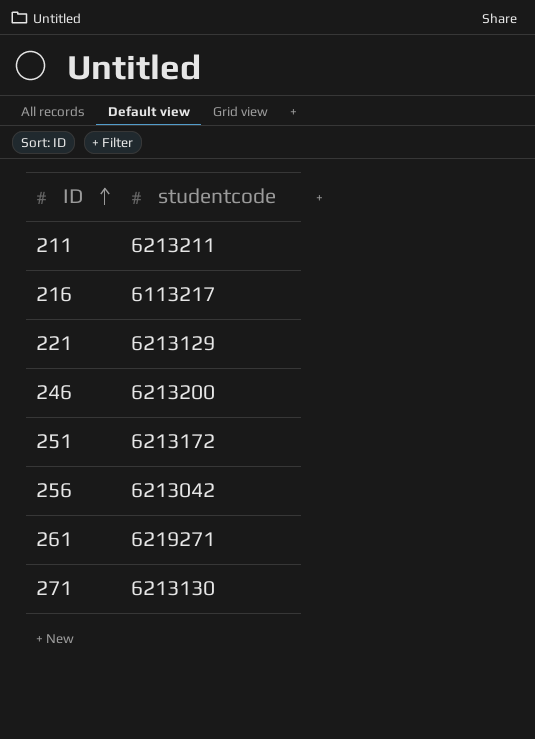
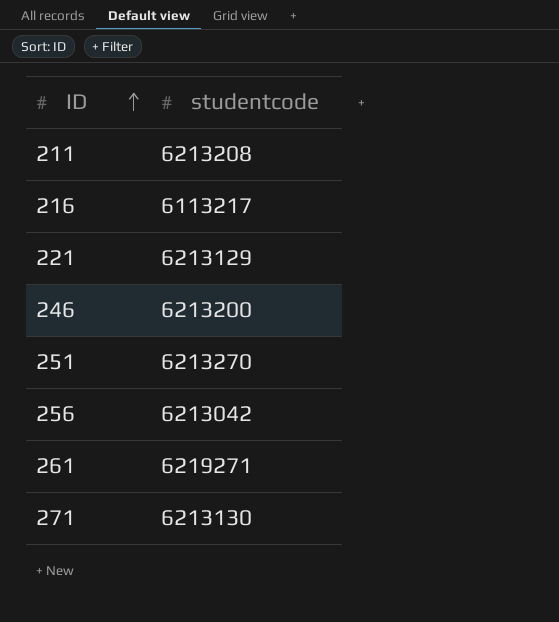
211 | studentcode: 6213211 -> 6213208
251 | studentcode: 6213172 -> 6213270

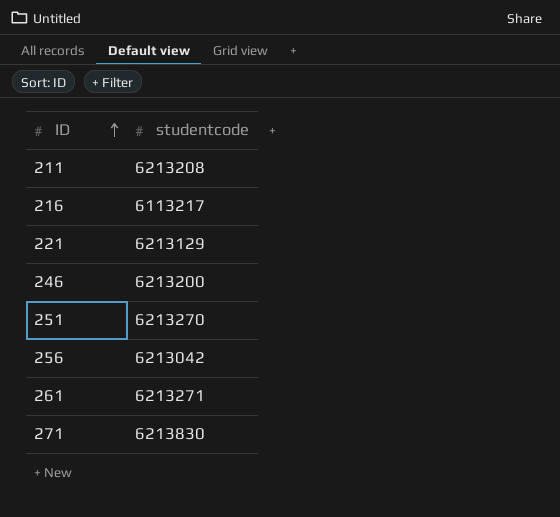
261 | studentcode: 6219271 -> 6213271
271 | studentcode: 6213130 -> 6213830

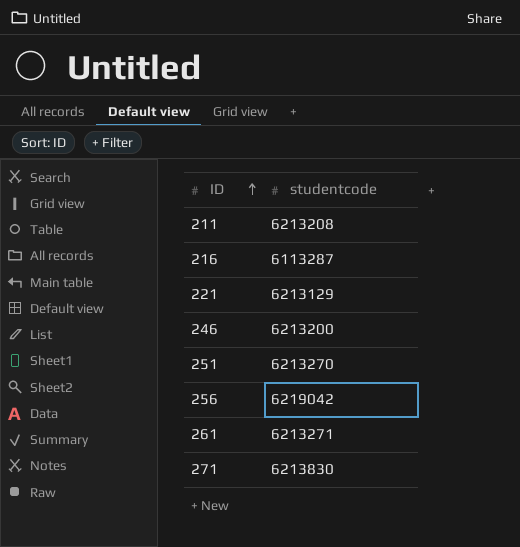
216 | studentcode: 6113217 -> 6113287
256 | studentcode: 6213042 -> 6219042

